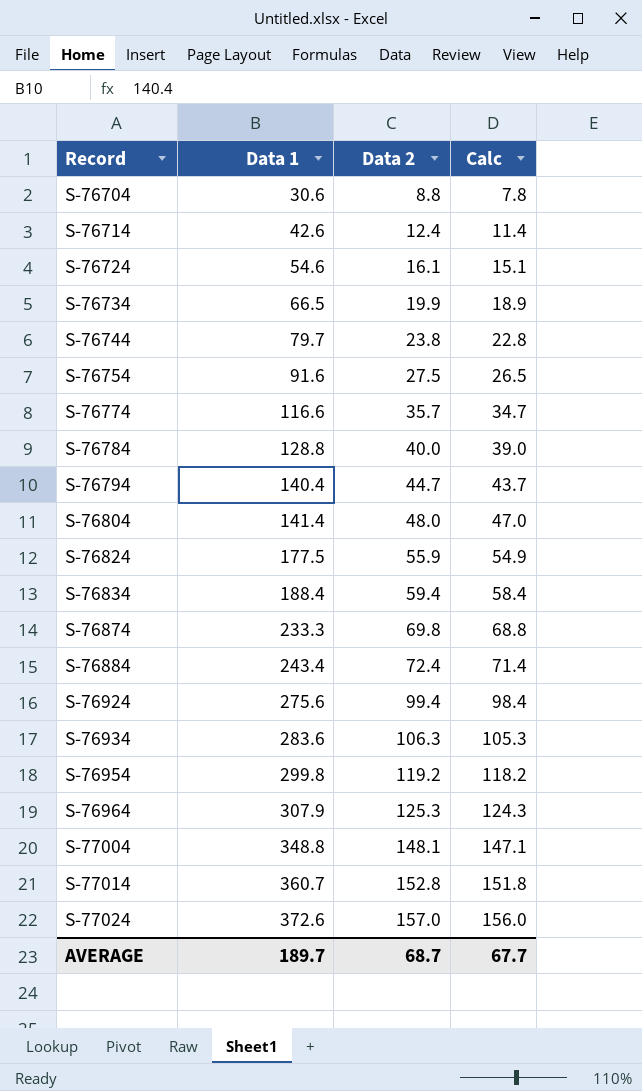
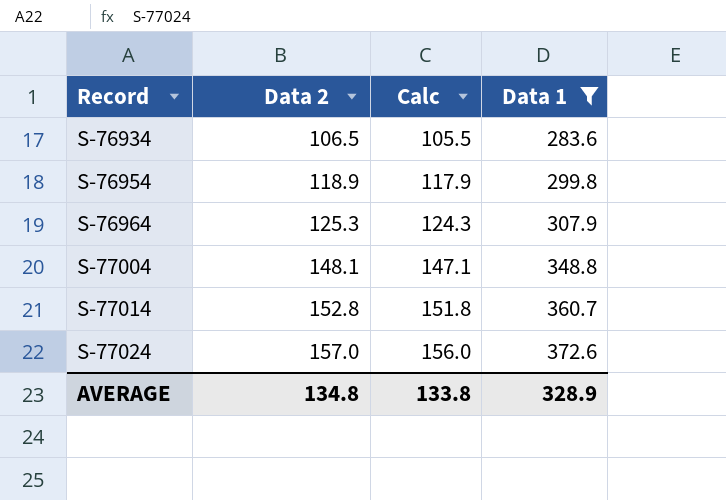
filter: none -> Data 1 >= 283.6
column Data 1 | position: 2 -> 4
S-76934 | Data 2: 106.3 -> 106.5
S-76934 | Calc: 105.3 -> 105.5
S-76954 | Data 2: 119.2 -> 118.9
S-76954 | Calc: 118.2 -> 117.9
AVERAGE | Data 2: 68.7 -> 134.8
AVERAGE | Calc: 67.7 -> 133.8
AVERAGE | Data 1: 189.7 -> 328.9

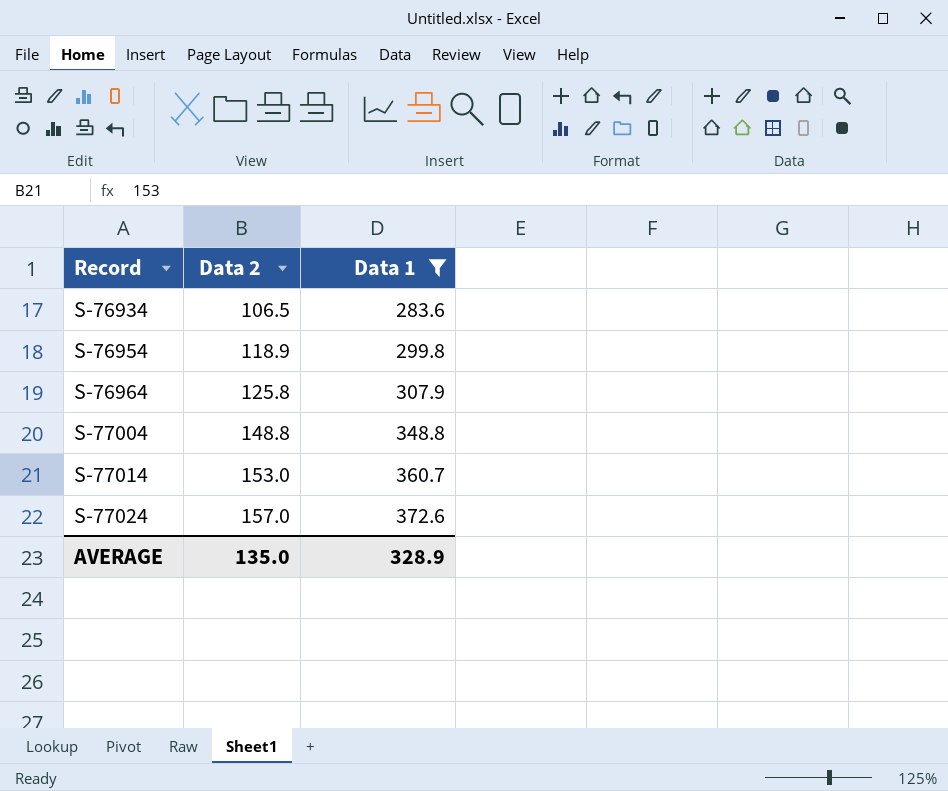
column Calc | formula: [Data 2] - 1 -> none
S-76964 | Data 2: 125.3 -> 125.8
S-77004 | Data 2: 148.1 -> 148.8
S-77014 | Data 2: 152.8 -> 153.0
AVERAGE | Data 2: 134.8 -> 135.0

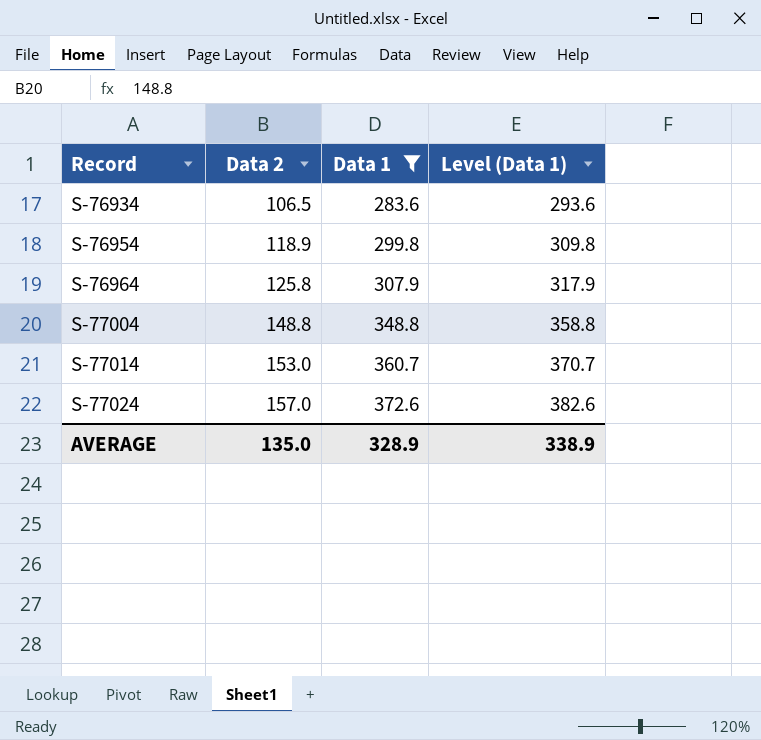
column Level (Data 1) | formula: none -> [Data 1] + 10

